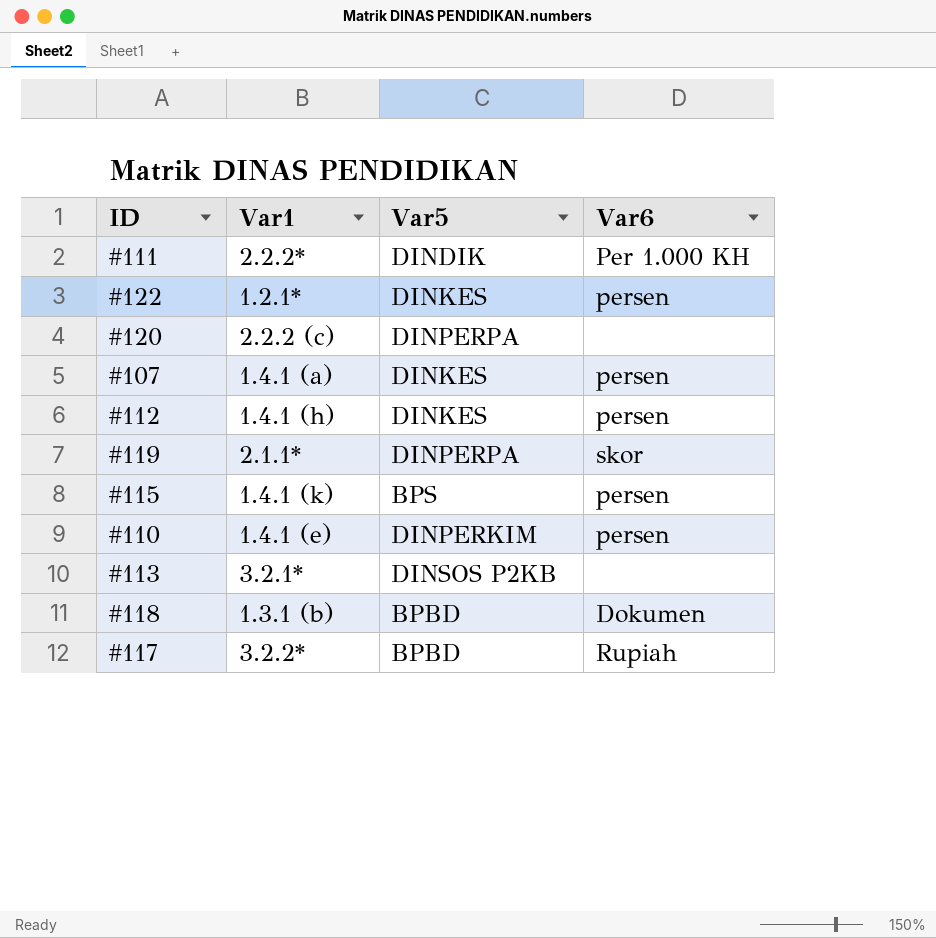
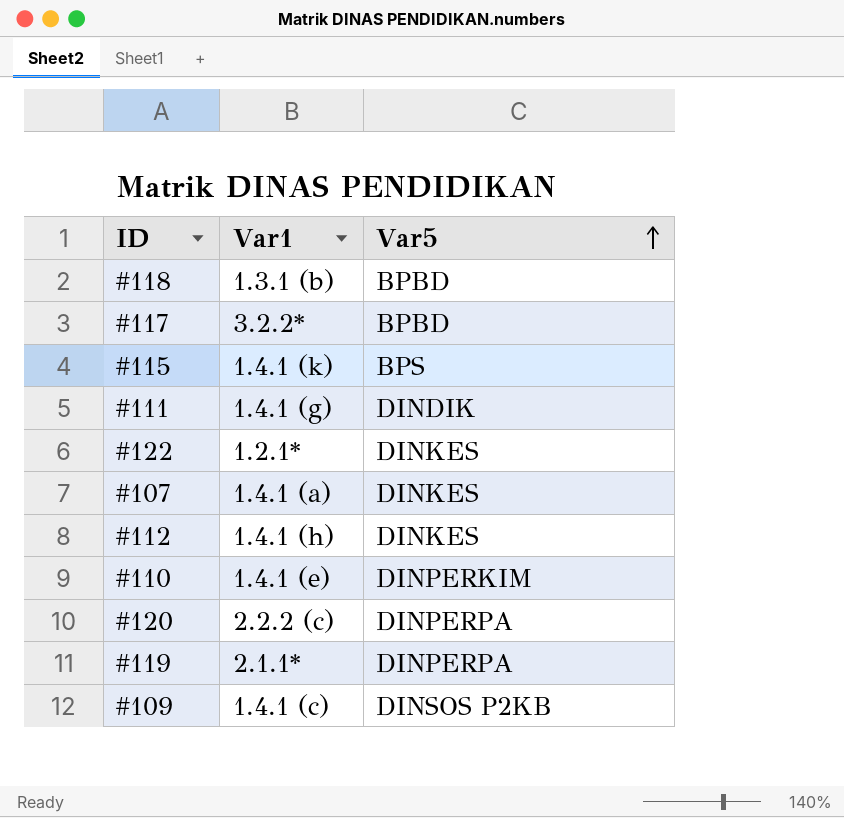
row order: none -> Var5 ascending
column Var6 | position: 4 -> none
row #113: 3.2.1* | DINSOS P2KB | none -> none
#111 | Var1: 2.2.2* -> 1.4.1 (g)
row #109: none -> 1.4.1 (c) | DINSOS P2KB

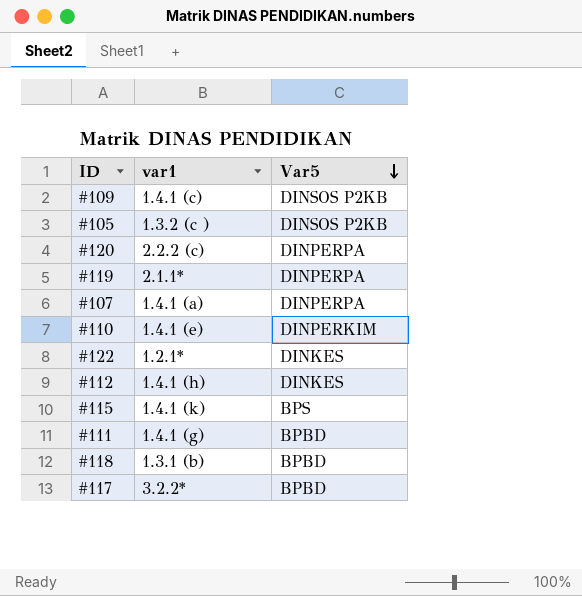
row order: Var5 ascending -> Var5 descending
column name: Var1 -> var1
row #105: none -> 1.3.2 (c ) | DINSOS P2KB
#107 | Var5: DINKES -> DINPERPA
#111 | Var5: DINDIK -> BPBD

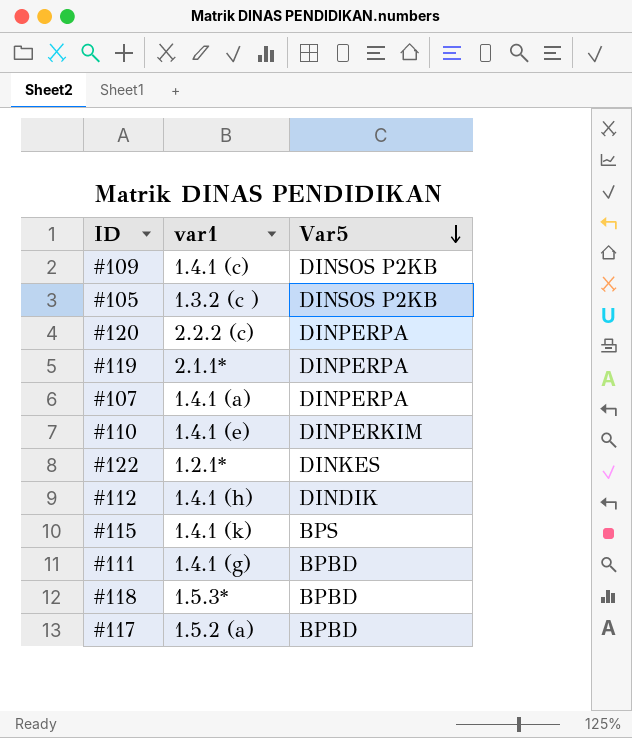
#112 | Var5: DINKES -> DINDIK
#118 | var1: 1.3.1 (b) -> 1.5.3*
#117 | var1: 3.2.2* -> 1.5.2 (a)

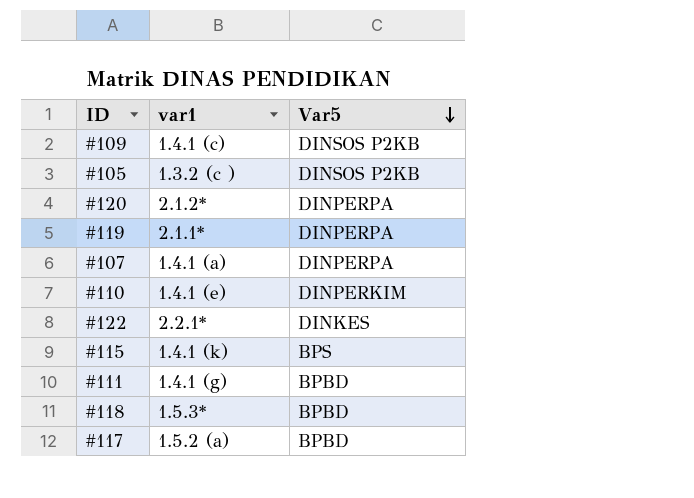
row #112: 1.4.1 (h) | DINDIK -> none
#120 | var1: 2.2.2 (c) -> 2.1.2*
#122 | var1: 1.2.1* -> 2.2.1*

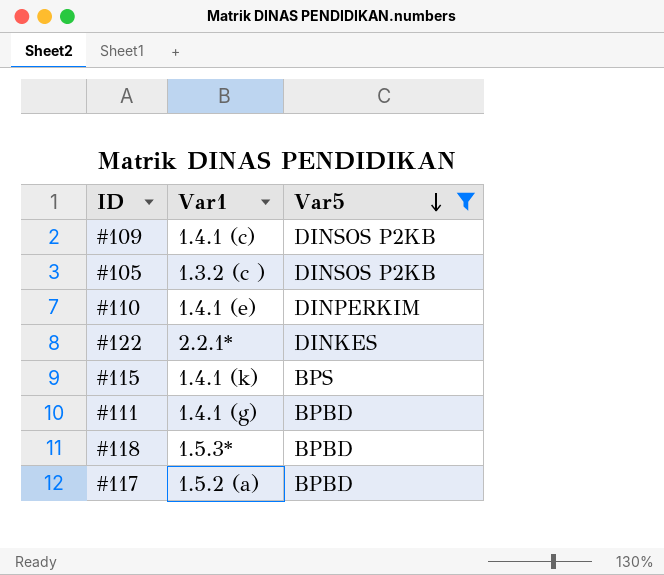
filter: none -> Var5 != DINPERPA
column name: var1 -> Var1

